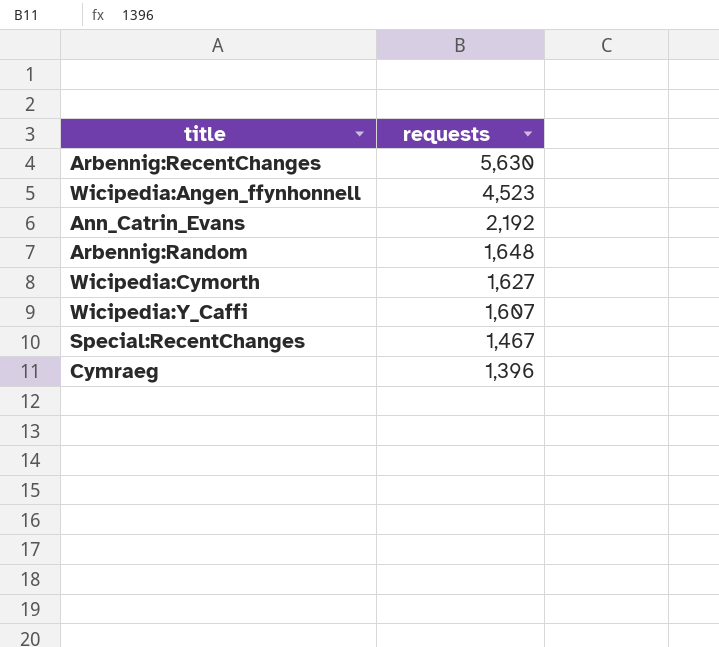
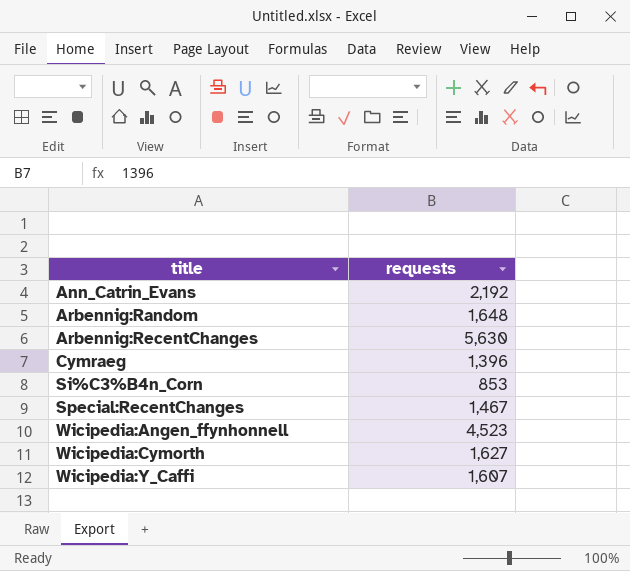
row order: requests descending -> title ascending
row Si%C3%B4n_Corn: none -> 853

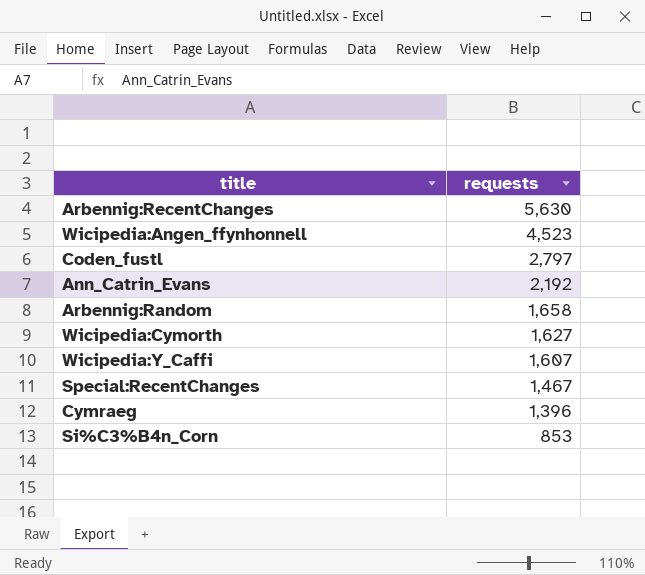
row order: title ascending -> requests descending
row Coden_fustl: none -> 2,797
Arbennig:Random | requests: 1,648 -> 1,658

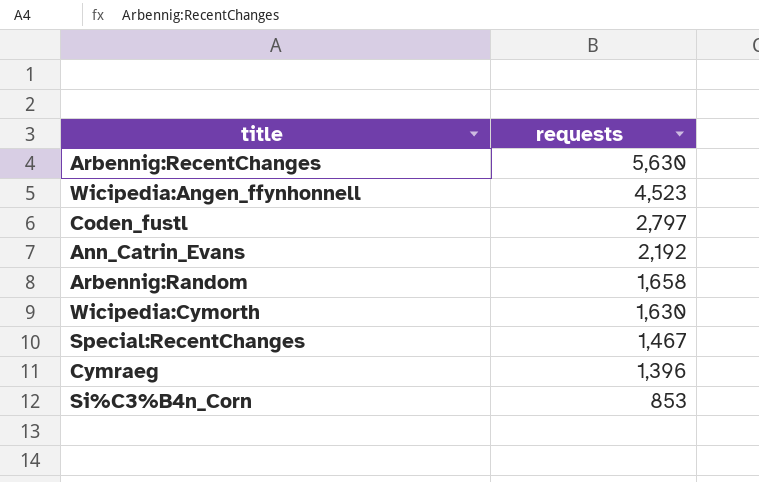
row Wicipedia:Y_Caffi: 1,607 -> none
Wicipedia:Cymorth | requests: 1,627 -> 1,630

